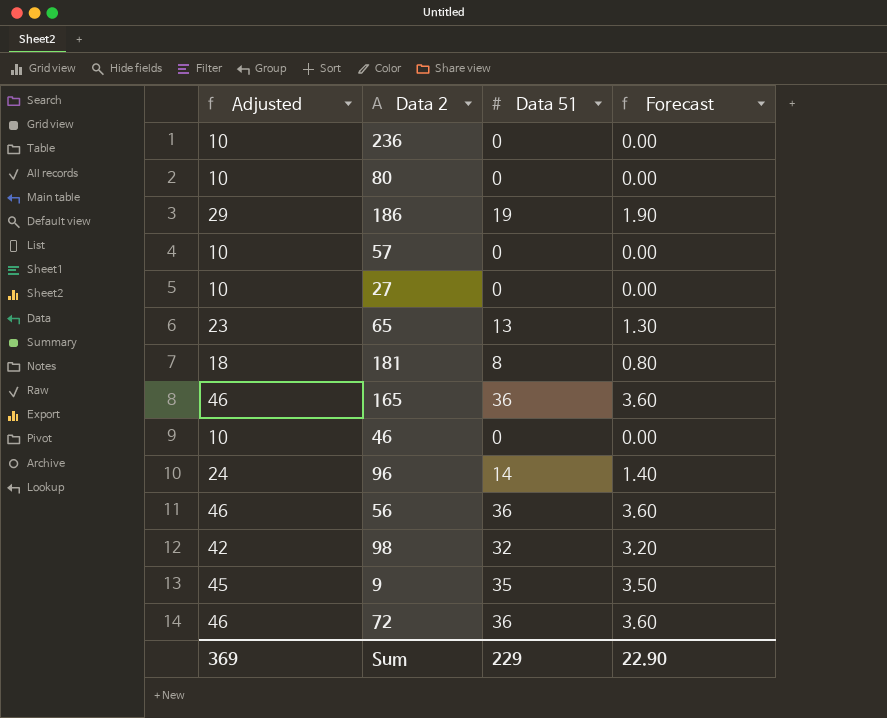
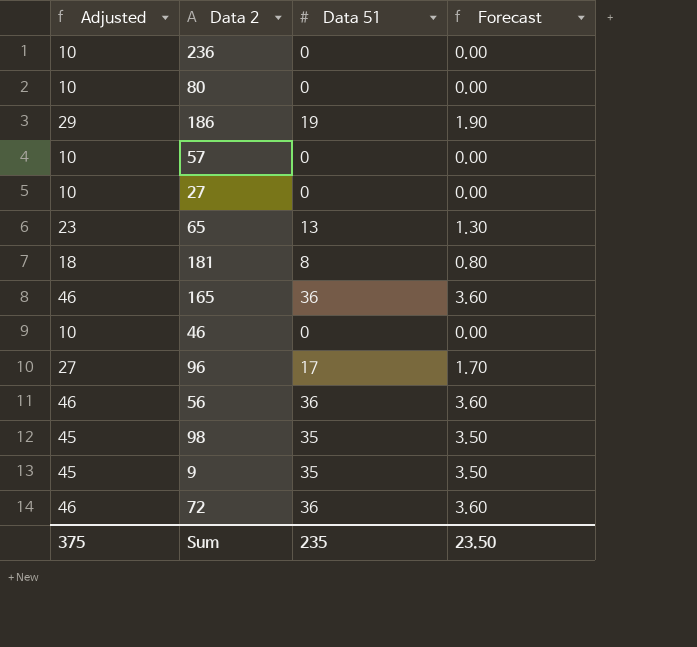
96 | Adjusted: 24 -> 27
96 | Data 51: 14 -> 17
96 | Forecast: 1.40 -> 1.70
98 | Adjusted: 42 -> 45
98 | Data 51: 32 -> 35
98 | Forecast: 3.20 -> 3.50
Sum | Adjusted: 369 -> 375
Sum | Data 51: 229 -> 235
Sum | Forecast: 22.90 -> 23.50

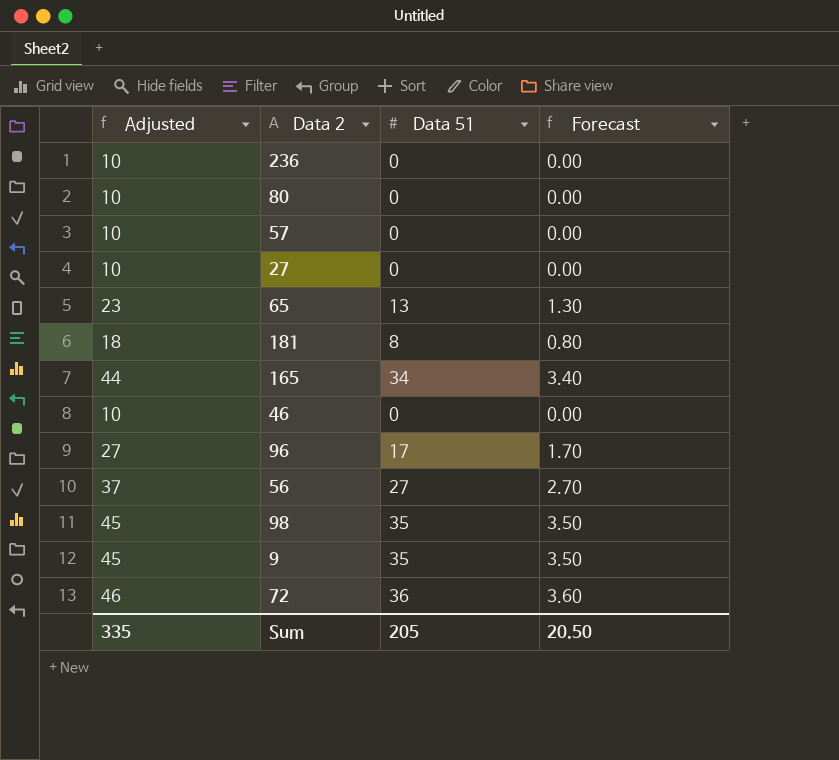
row 186: 29 | 19 | 1.90 -> none
165 | Adjusted: 46 -> 44
165 | Data 51: 36 -> 34
165 | Forecast: 3.60 -> 3.40
56 | Adjusted: 46 -> 37
56 | Data 51: 36 -> 27
56 | Forecast: 3.60 -> 2.70
Sum | Adjusted: 375 -> 335
Sum | Data 51: 235 -> 205
Sum | Forecast: 23.50 -> 20.50

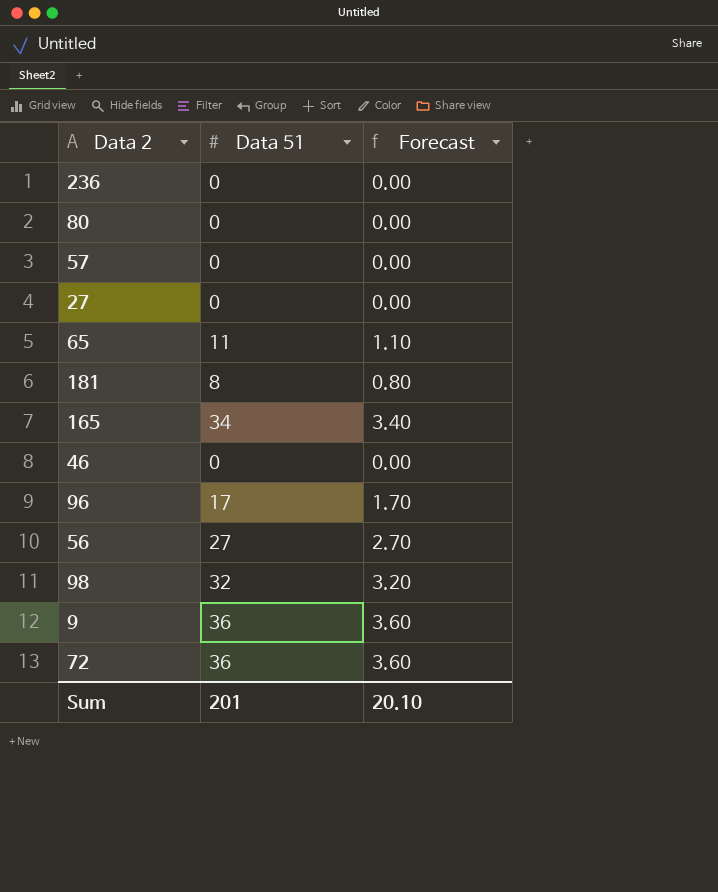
column Adjusted | formula: [Data 51] + 10 -> none
65 | Data 51: 13 -> 11
65 | Forecast: 1.30 -> 1.10
98 | Data 51: 35 -> 32
98 | Forecast: 3.50 -> 3.20
9 | Data 51: 35 -> 36
9 | Forecast: 3.50 -> 3.60
Sum | Data 51: 205 -> 201
Sum | Forecast: 20.50 -> 20.10

